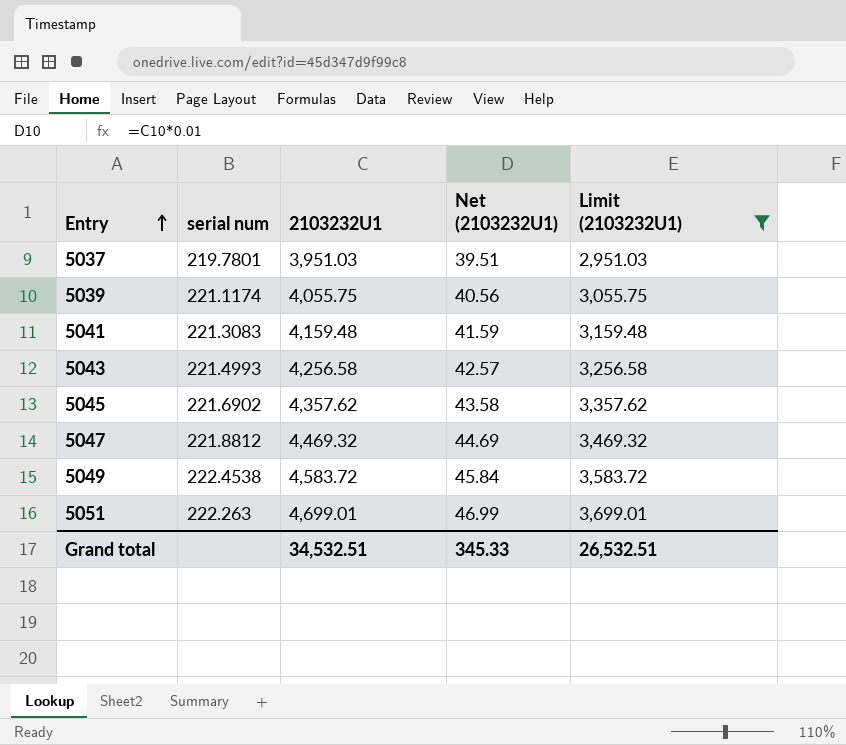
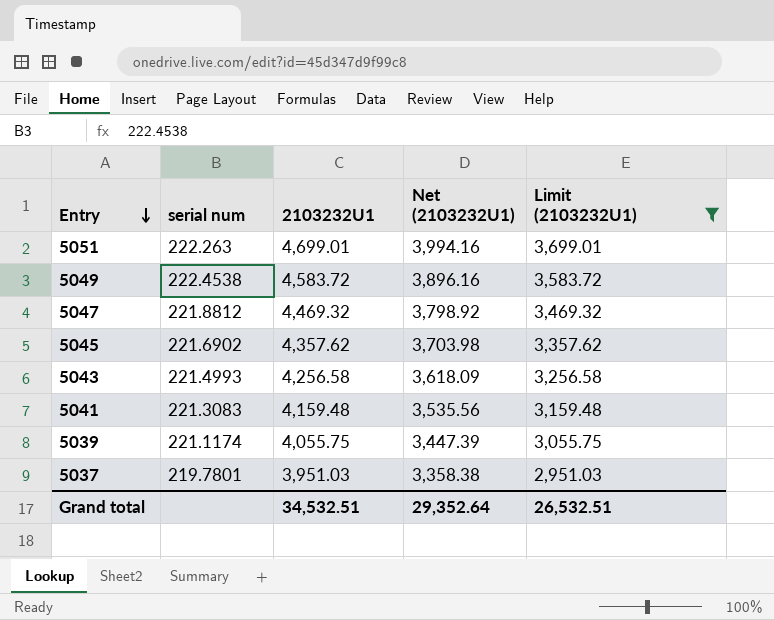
row order: Entry ascending -> Entry descending
column Net (2103232U1) | formula: [2103232U1] * 0.01 -> [2103232U1] * 0.85
Grand total | Net (2103232U1): 345.33 -> 29,352.64

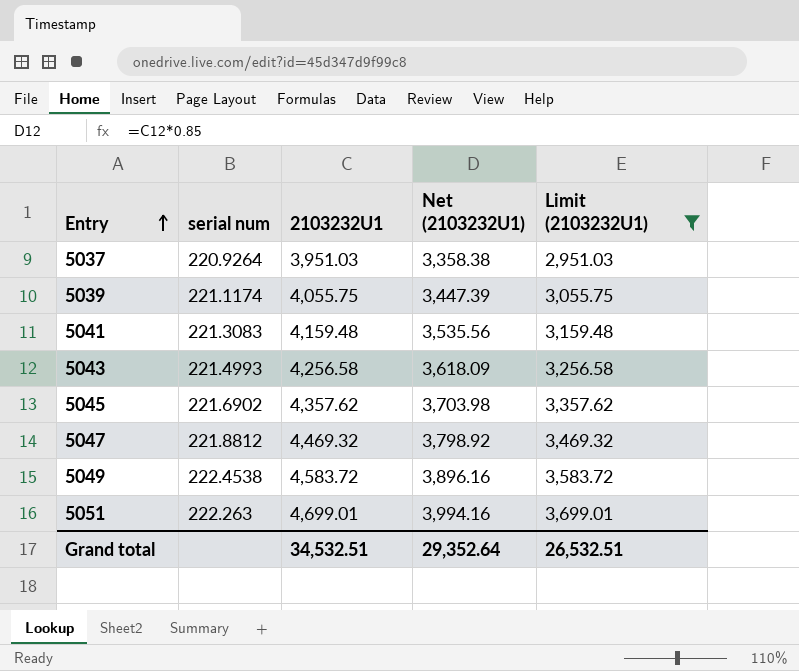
row order: Entry descending -> Entry ascending
5037 | serial num: 219.7801 -> 220.9264

